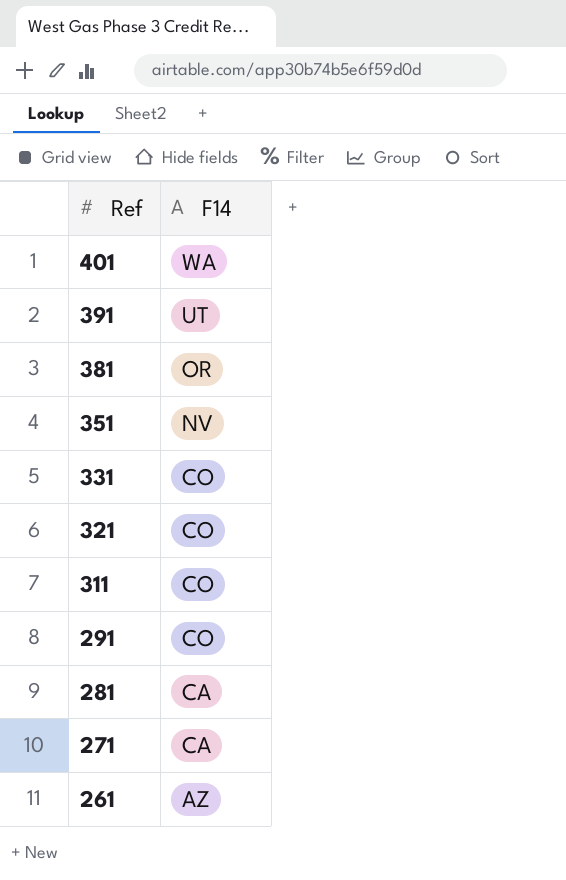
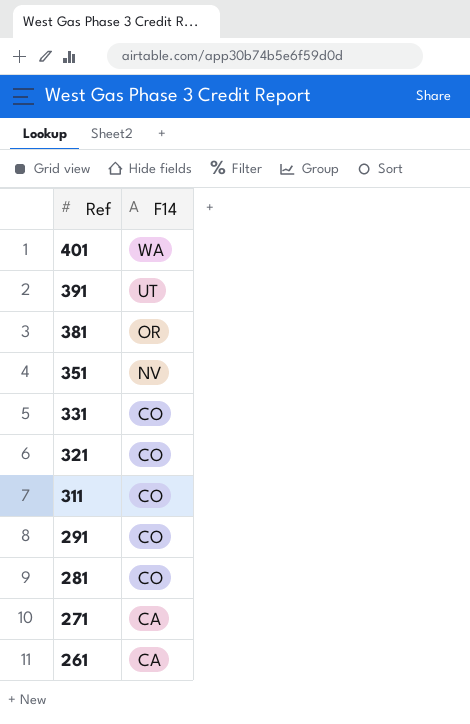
281 | F14: CA -> CO
261 | F14: AZ -> CA

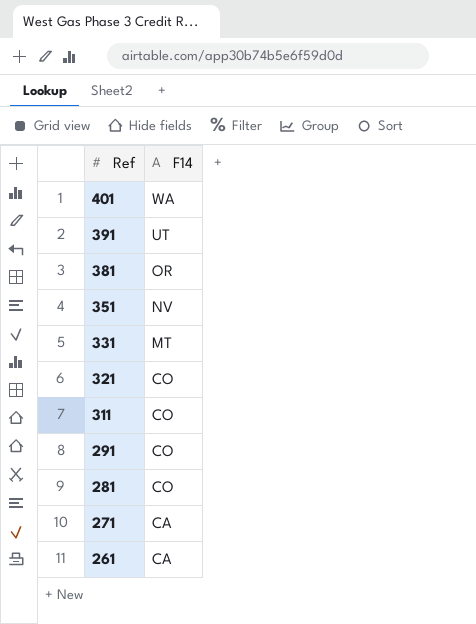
331 | F14: CO -> MT

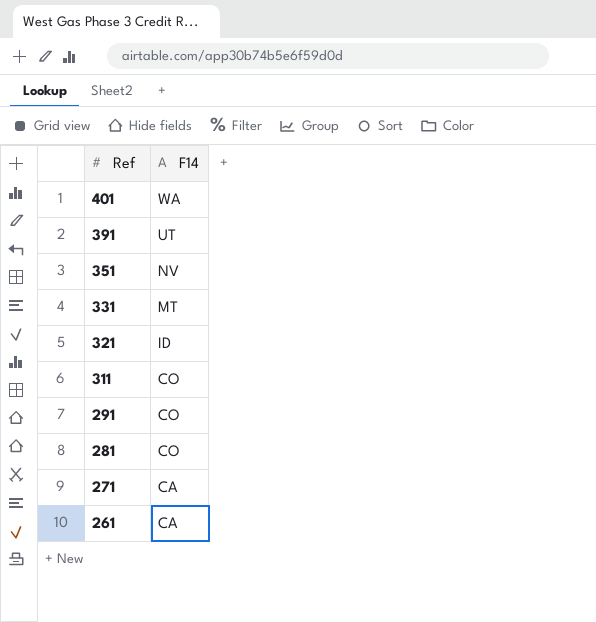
row 381: OR -> none
321 | F14: CO -> ID

